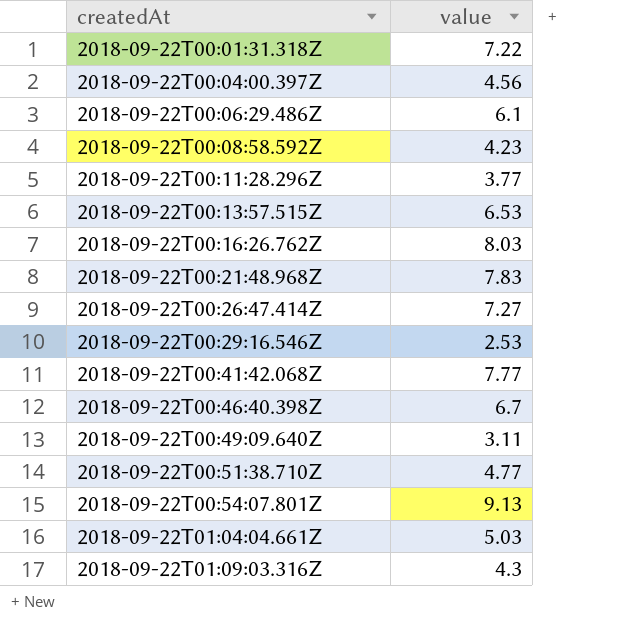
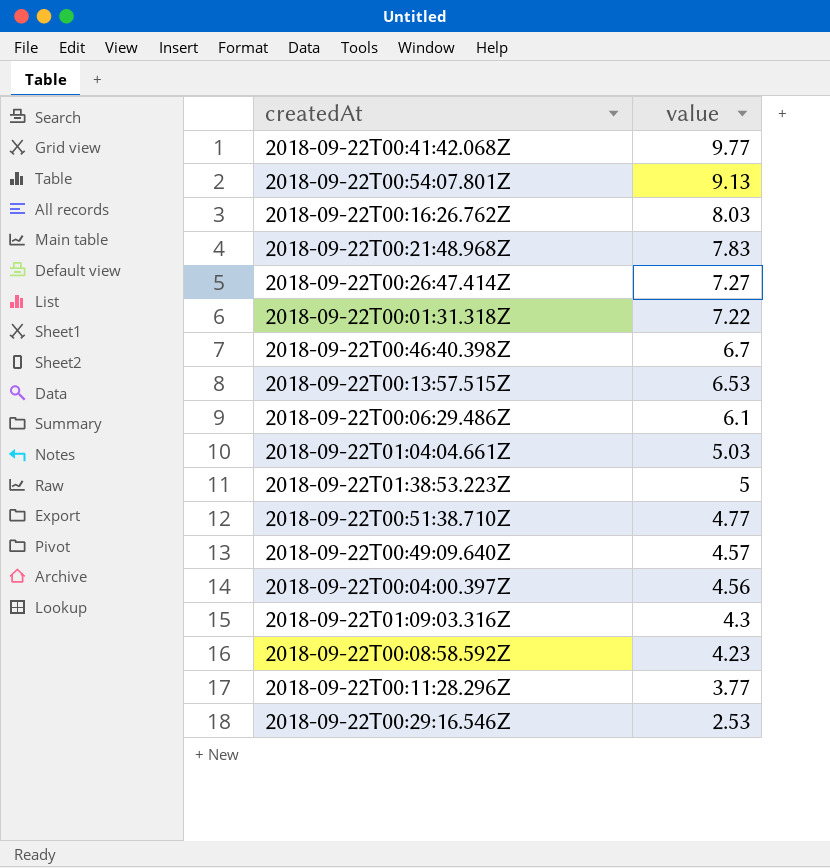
row order: createdAt ascending -> value descending
2018-09-22T00:41:42.068Z | value: 7.77 -> 9.77
row 2018-09-22T01:38:53.223Z: none -> 5
2018-09-22T00:49:09.640Z | value: 3.11 -> 4.57

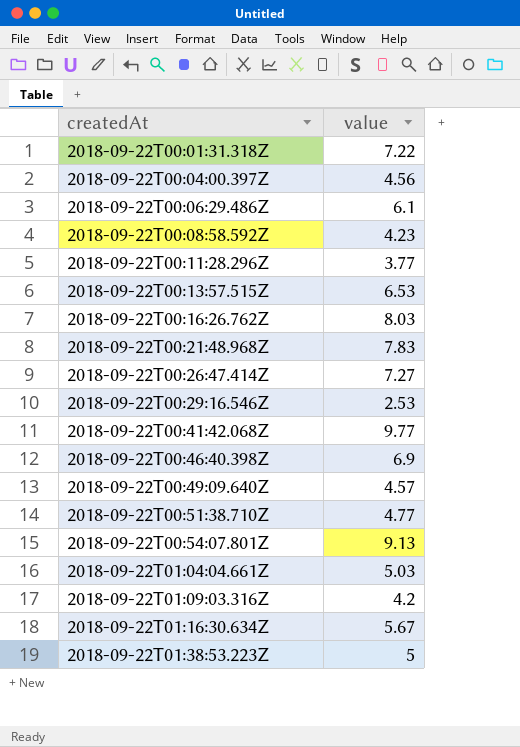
row order: value descending -> createdAt ascending
2018-09-22T00:46:40.398Z | value: 6.7 -> 6.9
2018-09-22T01:09:03.316Z | value: 4.3 -> 4.2
row 2018-09-22T01:16:30.634Z: none -> 5.67

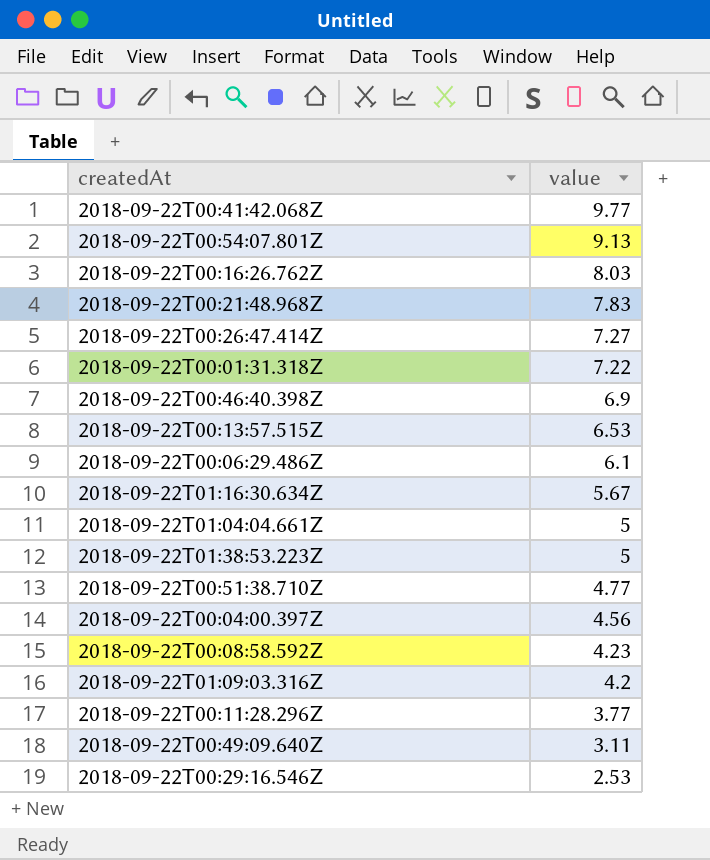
row order: createdAt ascending -> value descending
2018-09-22T01:04:04.661Z | value: 5.03 -> 5
2018-09-22T00:49:09.640Z | value: 4.57 -> 3.11

